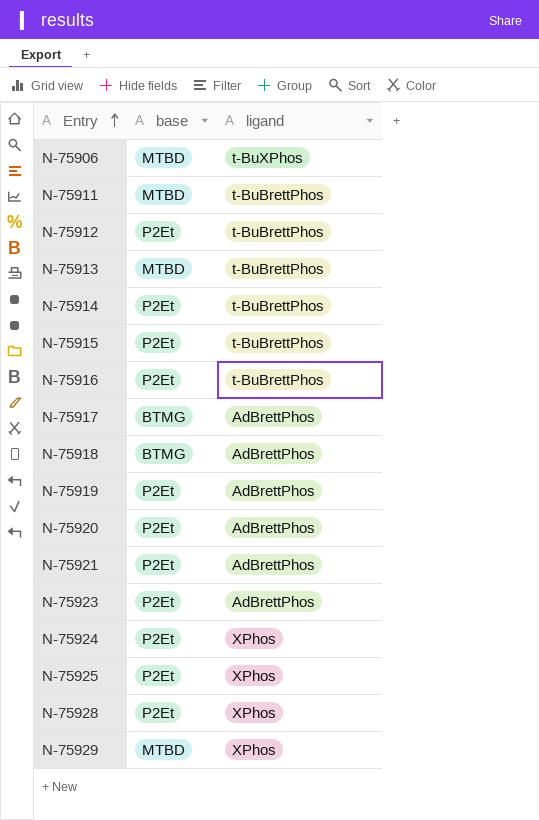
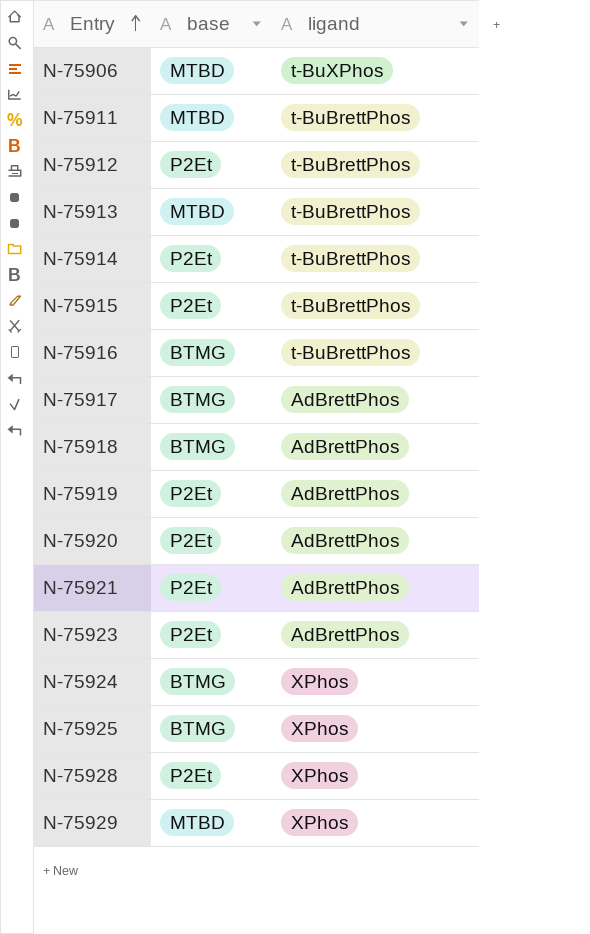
N-75916 | base: P2Et -> BTMG
N-75924 | base: P2Et -> BTMG
N-75925 | base: P2Et -> BTMG

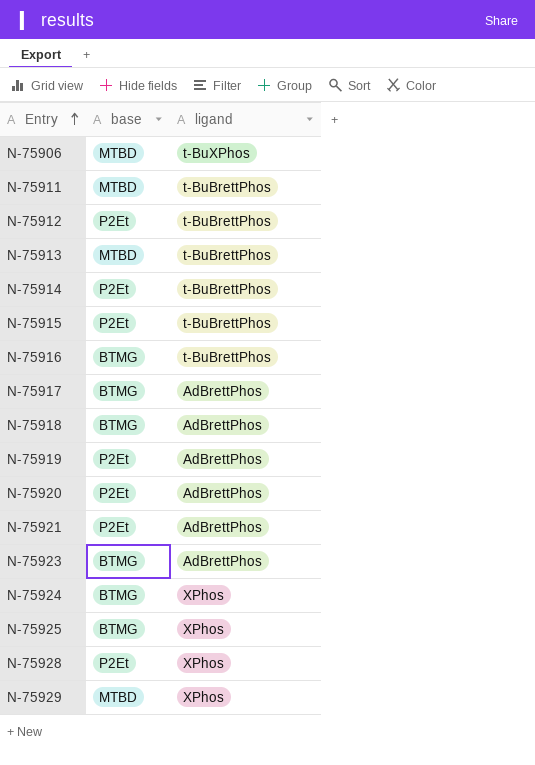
N-75923 | base: P2Et -> BTMG

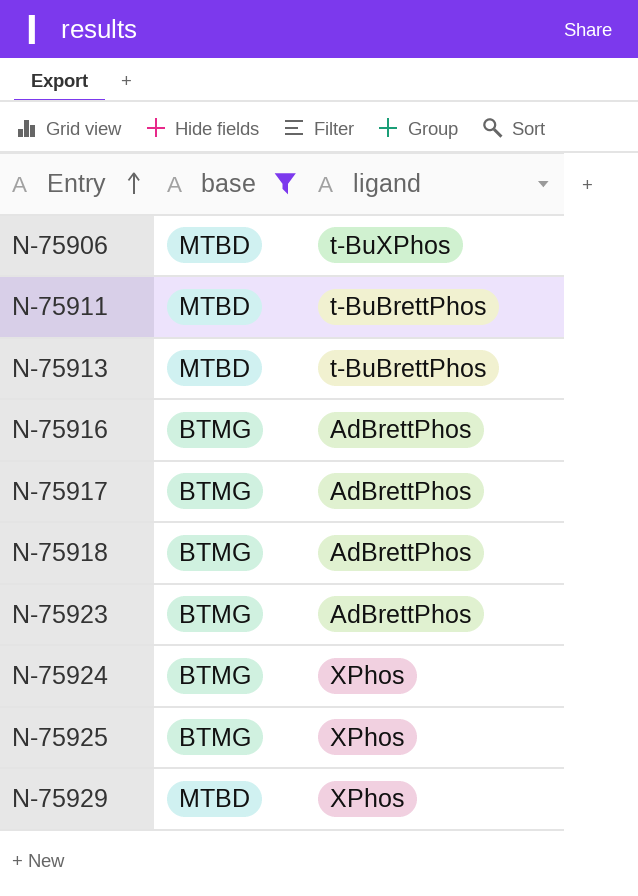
filter: none -> base != P2Et
N-75916 | ligand: t-BuBrettPhos -> AdBrettPhos

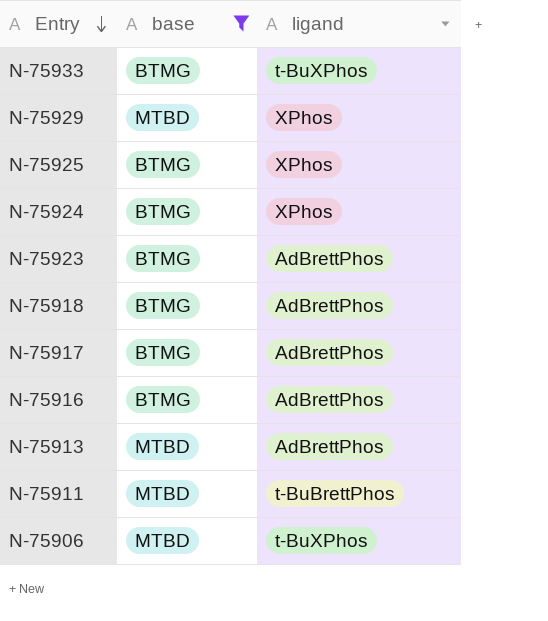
row order: Entry ascending -> Entry descending
row N-75933: none -> BTMG | t-BuXPhos
N-75913 | ligand: t-BuBrettPhos -> AdBrettPhos

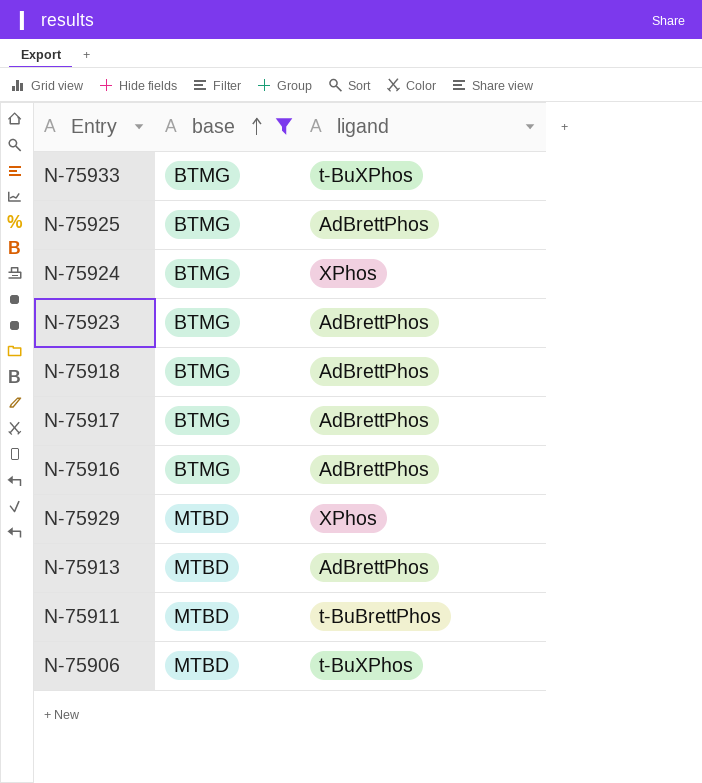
row order: Entry descending -> base ascending
N-75925 | ligand: XPhos -> AdBrettPhos

